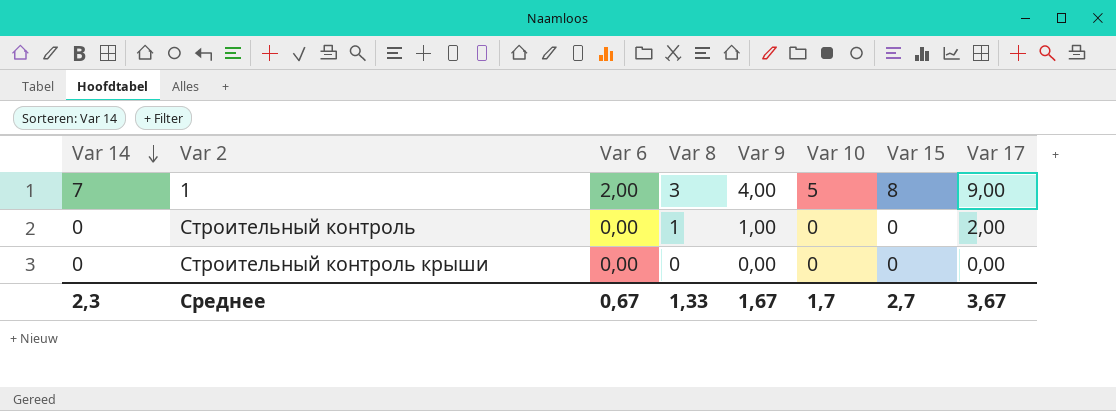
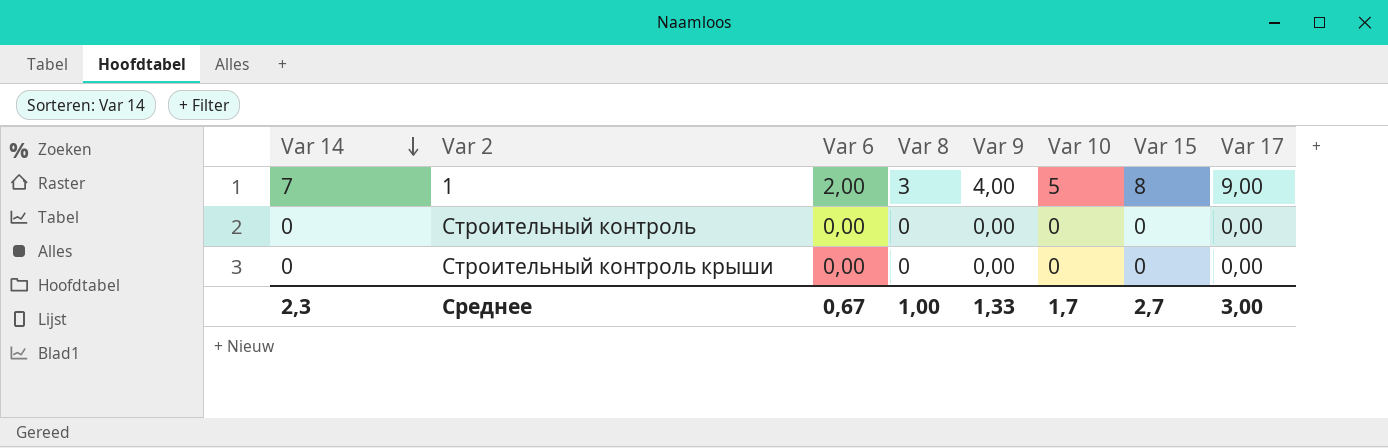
Строительный контроль | Var 8: 1 -> 0
Строительный контроль | Var 9: 1,00 -> 0,00
Строительный контроль | Var 17: 2,00 -> 0,00
Среднее | Var 8: 1,33 -> 1,00
Среднее | Var 9: 1,67 -> 1,33
Среднее | Var 17: 3,67 -> 3,00

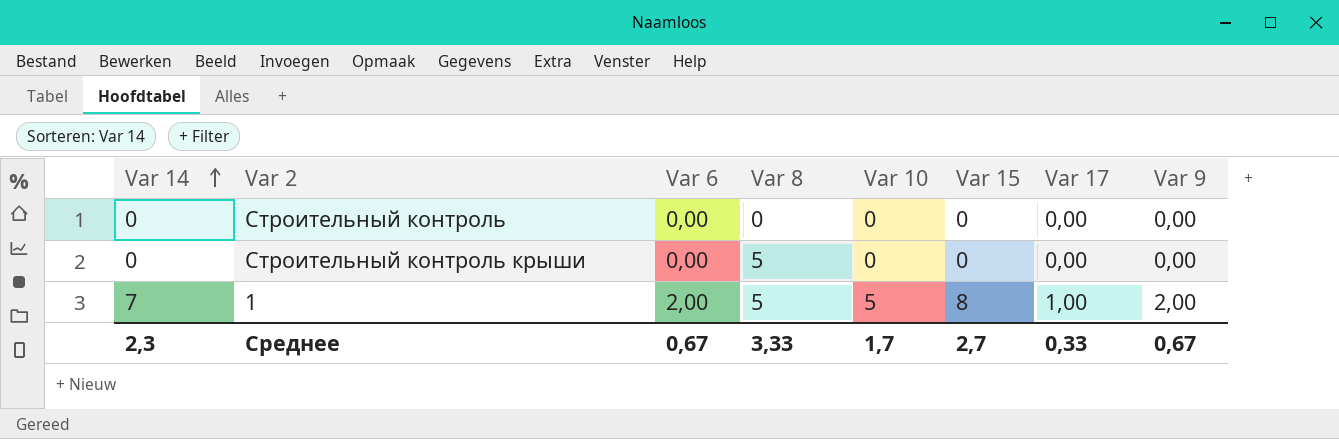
row order: Var 14 descending -> Var 14 ascending
column Var 9 | position: 5 -> 8
Строительный контроль крыши | Var 8: 0 -> 5
1 | Var 8: 3 -> 5
1 | Var 17: 9,00 -> 1,00
1 | Var 9: 4,00 -> 2,00
Среднее | Var 8: 1,00 -> 3,33
Среднее | Var 17: 3,00 -> 0,33
Среднее | Var 9: 1,33 -> 0,67

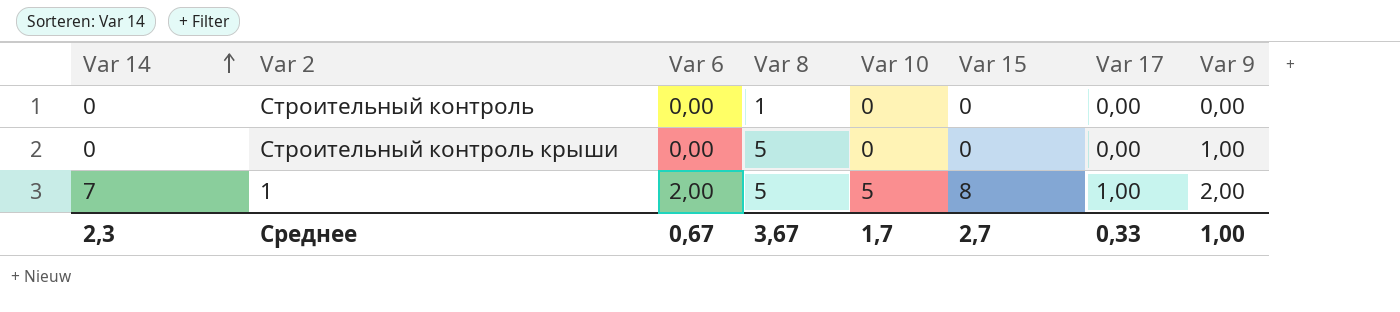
Строительный контроль | Var 8: 0 -> 1
Строительный контроль крыши | Var 9: 0,00 -> 1,00
Среднее | Var 8: 3,33 -> 3,67
Среднее | Var 9: 0,67 -> 1,00

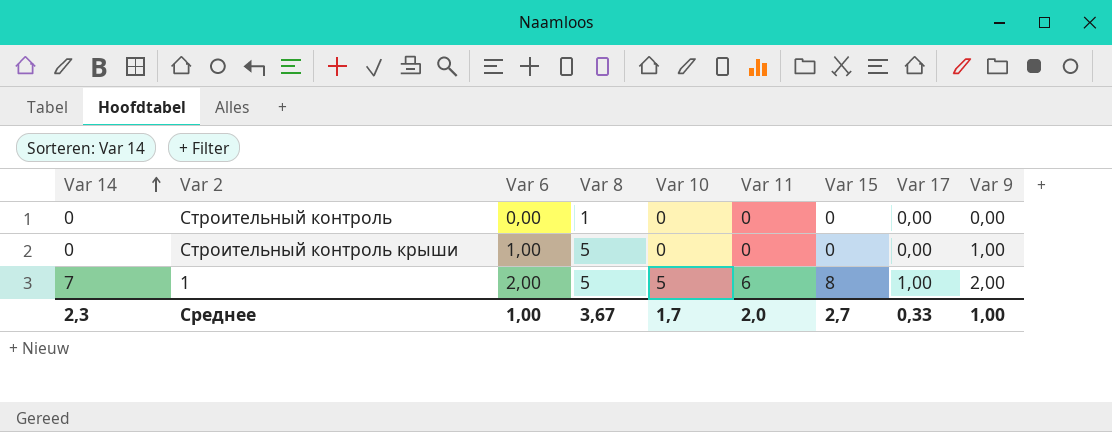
column Var 11 | position: none -> 6
Строительный контроль крыши | Var 6: 0,00 -> 1,00
Среднее | Var 6: 0,67 -> 1,00

